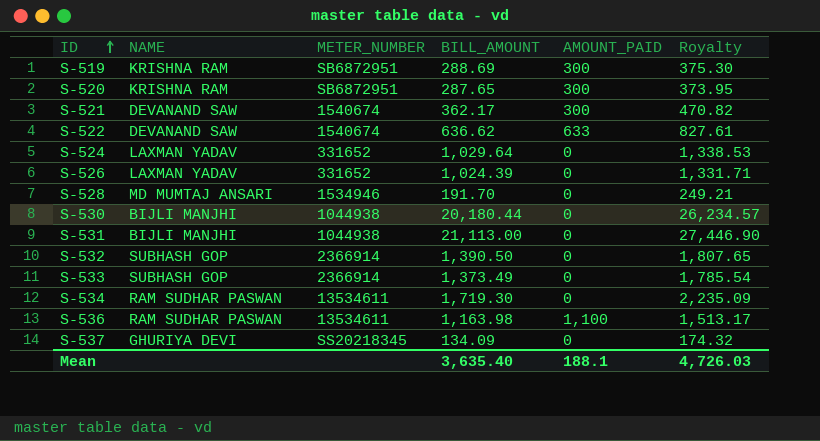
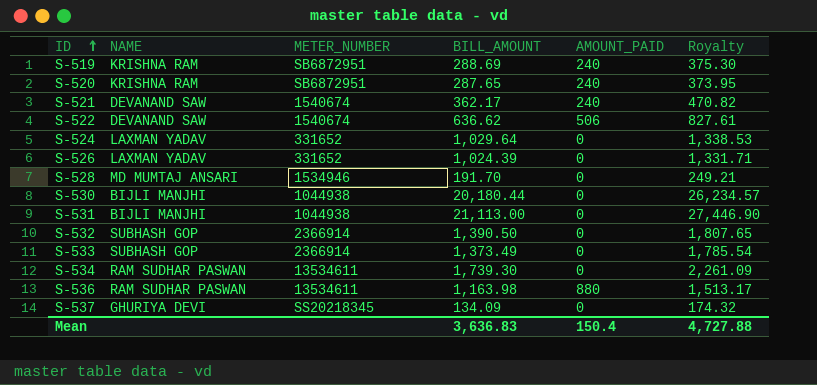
S-519 | AMOUNT_PAID: 300 -> 240
S-520 | AMOUNT_PAID: 300 -> 240
S-521 | AMOUNT_PAID: 300 -> 240
S-522 | AMOUNT_PAID: 633 -> 506
S-534 | BILL_AMOUNT: 1,719.30 -> 1,739.30
S-534 | Royalty: 2,235.09 -> 2,261.09
S-536 | AMOUNT_PAID: 1,100 -> 880
Mean | BILL_AMOUNT: 3,635.40 -> 3,636.83
Mean | AMOUNT_PAID: 188.1 -> 150.4
Mean | Royalty: 4,726.03 -> 4,727.88

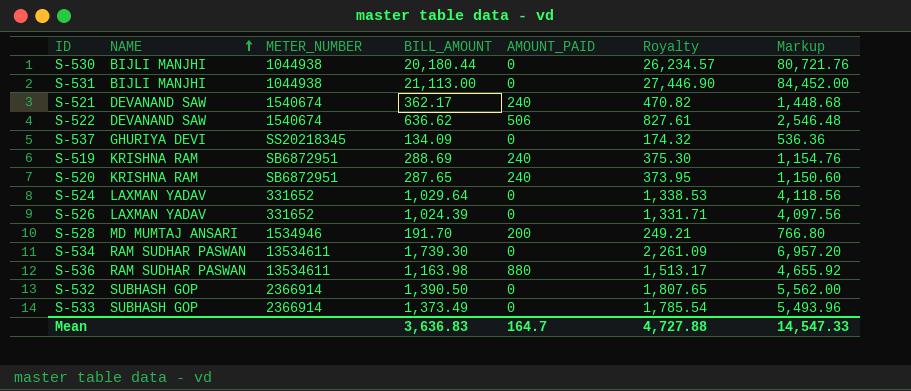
row order: ID ascending -> NAME ascending
column Markup | formula: none -> [BILL_AMOUNT] * 4
S-528 | AMOUNT_PAID: 0 -> 200
Mean | AMOUNT_PAID: 150.4 -> 164.7

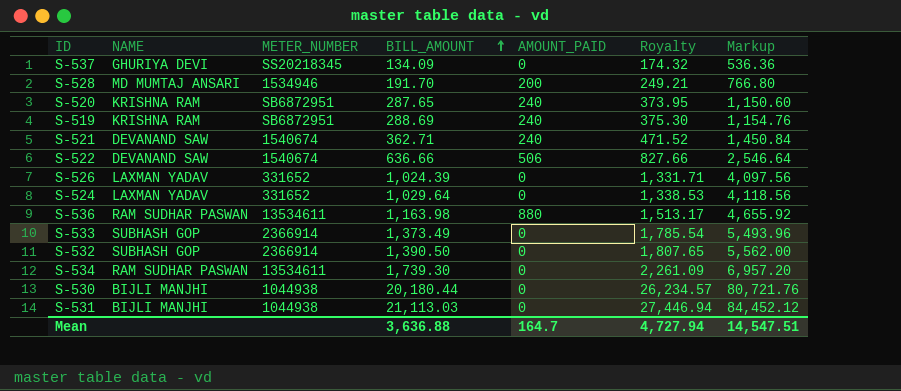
row order: NAME ascending -> BILL_AMOUNT ascending
S-521 | BILL_AMOUNT: 362.17 -> 362.71
S-521 | Royalty: 470.82 -> 471.52
S-521 | Markup: 1,448.68 -> 1,450.84
S-522 | BILL_AMOUNT: 636.62 -> 636.66
S-522 | Royalty: 827.61 -> 827.66
S-522 | Markup: 2,546.48 -> 2,546.64
S-531 | BILL_AMOUNT: 21,113.00 -> 21,113.03
S-531 | Royalty: 27,446.90 -> 27,446.94
S-531 | Markup: 84,452.00 -> 84,452.12
Mean | BILL_AMOUNT: 3,636.83 -> 3,636.88
Mean | Royalty: 4,727.88 -> 4,727.94
Mean | Markup: 14,547.33 -> 14,547.51

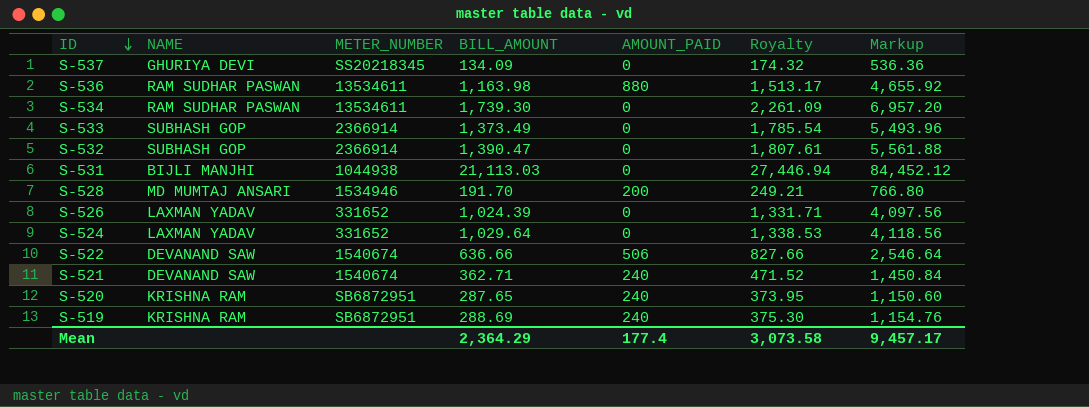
row order: BILL_AMOUNT ascending -> ID descending
row S-530: BIJLI MANJHI | 1044938 | 20,180.44 | 0 | 26,234.57 | 80,721.76 -> none
S-532 | BILL_AMOUNT: 1,390.50 -> 1,390.47
S-532 | Royalty: 1,807.65 -> 1,807.61
S-532 | Markup: 5,562.00 -> 5,561.88
Mean | BILL_AMOUNT: 3,636.88 -> 2,364.29
Mean | AMOUNT_PAID: 164.7 -> 177.4
Mean | Royalty: 4,727.94 -> 3,073.58
Mean | Markup: 14,547.51 -> 9,457.17

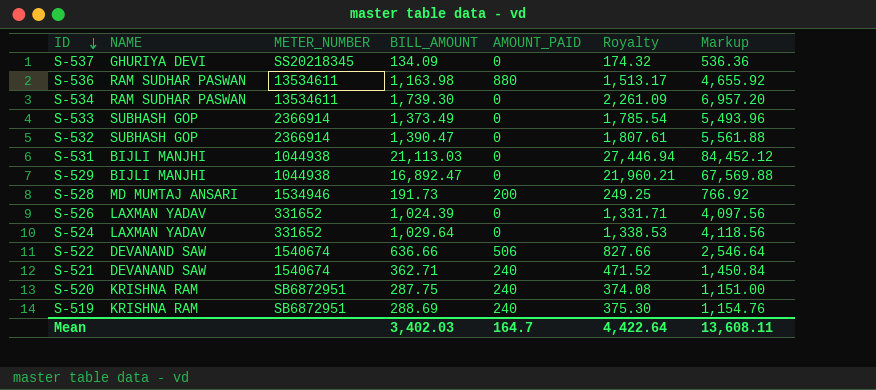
row S-529: none -> BIJLI MANJHI | 1044938 | 16,892.47 | 0 | 21,960.21 | 67,569.88
S-528 | BILL_AMOUNT: 191.70 -> 191.73
S-528 | Royalty: 249.21 -> 249.25
S-528 | Markup: 766.80 -> 766.92
S-520 | BILL_AMOUNT: 287.65 -> 287.75
S-520 | Royalty: 373.95 -> 374.08
S-520 | Markup: 1,150.60 -> 1,151.00
Mean | BILL_AMOUNT: 2,364.29 -> 3,402.03
Mean | AMOUNT_PAID: 177.4 -> 164.7
Mean | Royalty: 3,073.58 -> 4,422.64
Mean | Markup: 9,457.17 -> 13,608.11

